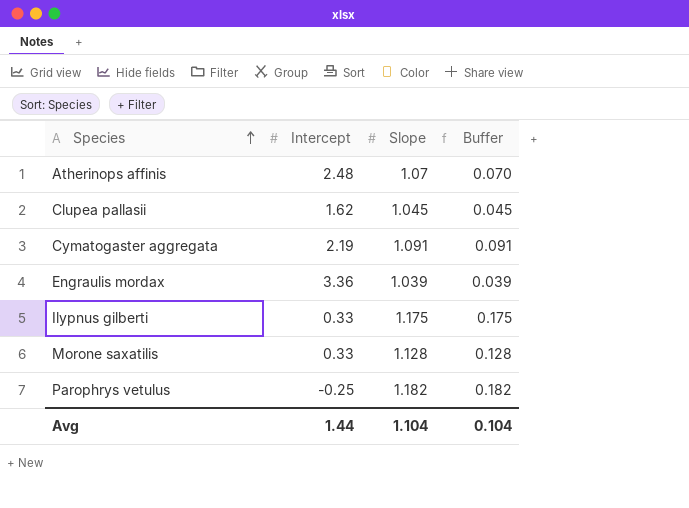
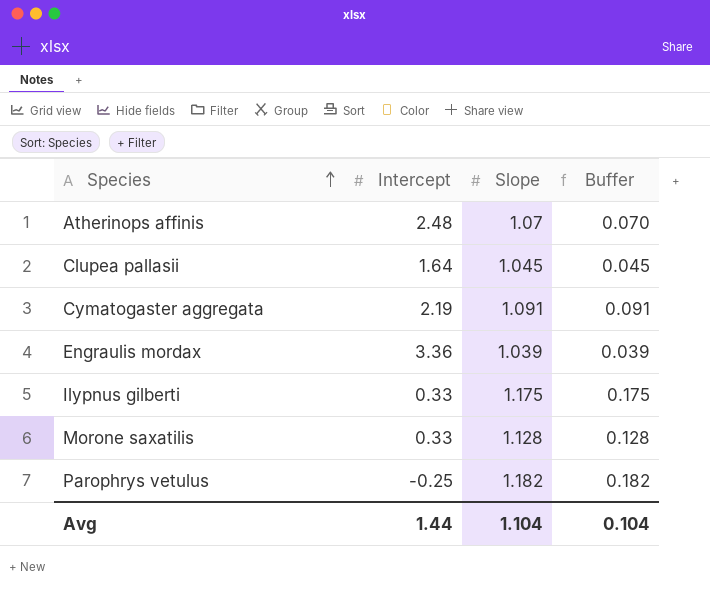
Clupea pallasii | Intercept: 1.62 -> 1.64

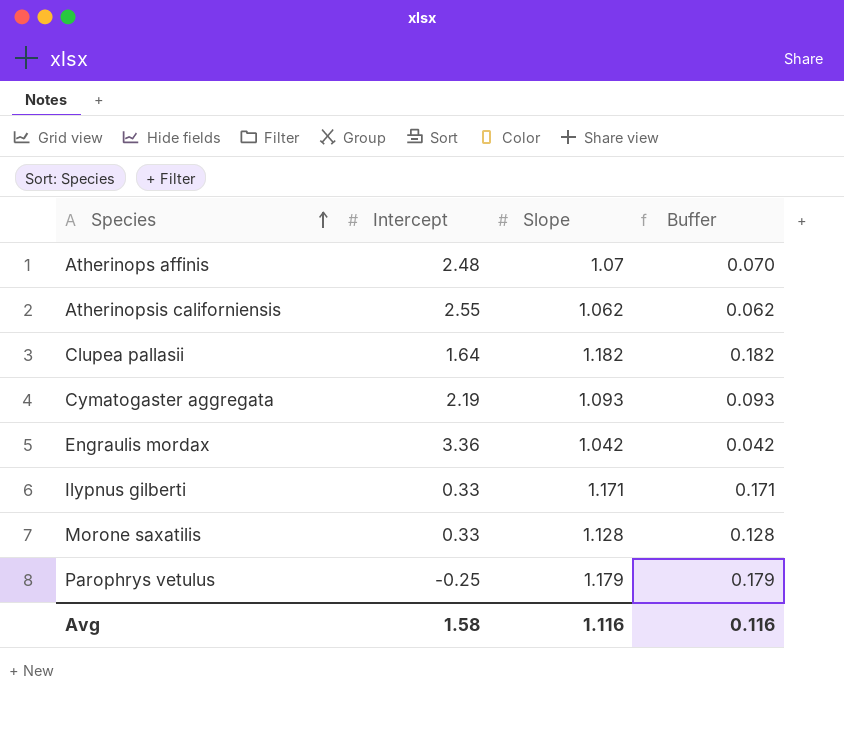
row Atherinopsis californiensis: none -> 2.55 | 1.062 | 0.062
Clupea pallasii | Slope: 1.045 -> 1.182
Clupea pallasii | Buffer: 0.045 -> 0.182
Cymatogaster aggregata | Slope: 1.091 -> 1.093
Cymatogaster aggregata | Buffer: 0.091 -> 0.093
Engraulis mordax | Slope: 1.039 -> 1.042
Engraulis mordax | Buffer: 0.039 -> 0.042
Ilypnus gilberti | Slope: 1.175 -> 1.171
Ilypnus gilberti | Buffer: 0.175 -> 0.171
Parophrys vetulus | Slope: 1.182 -> 1.179
Parophrys vetulus | Buffer: 0.182 -> 0.179
Avg | Intercept: 1.44 -> 1.58
Avg | Slope: 1.104 -> 1.116
Avg | Buffer: 0.104 -> 0.116

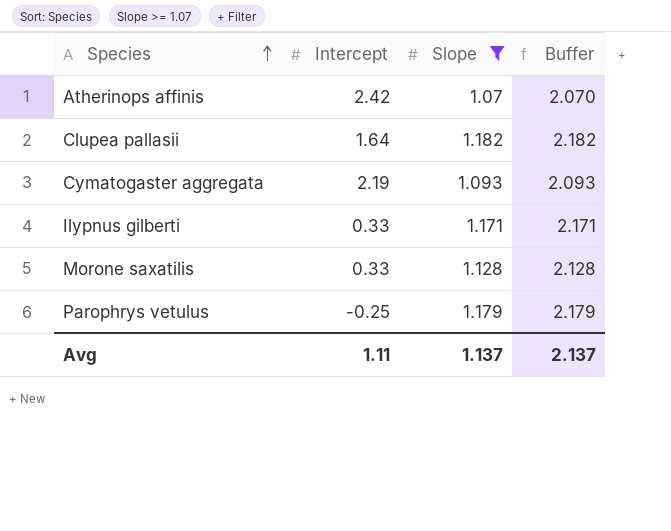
filter: none -> Slope >= 1.07
column Buffer | formula: [Slope] - 1 -> [Slope] + 1
Atherinops affinis | Intercept: 2.48 -> 2.42
Avg | Intercept: 1.58 -> 1.11
Avg | Slope: 1.116 -> 1.137
Avg | Buffer: 0.116 -> 2.137

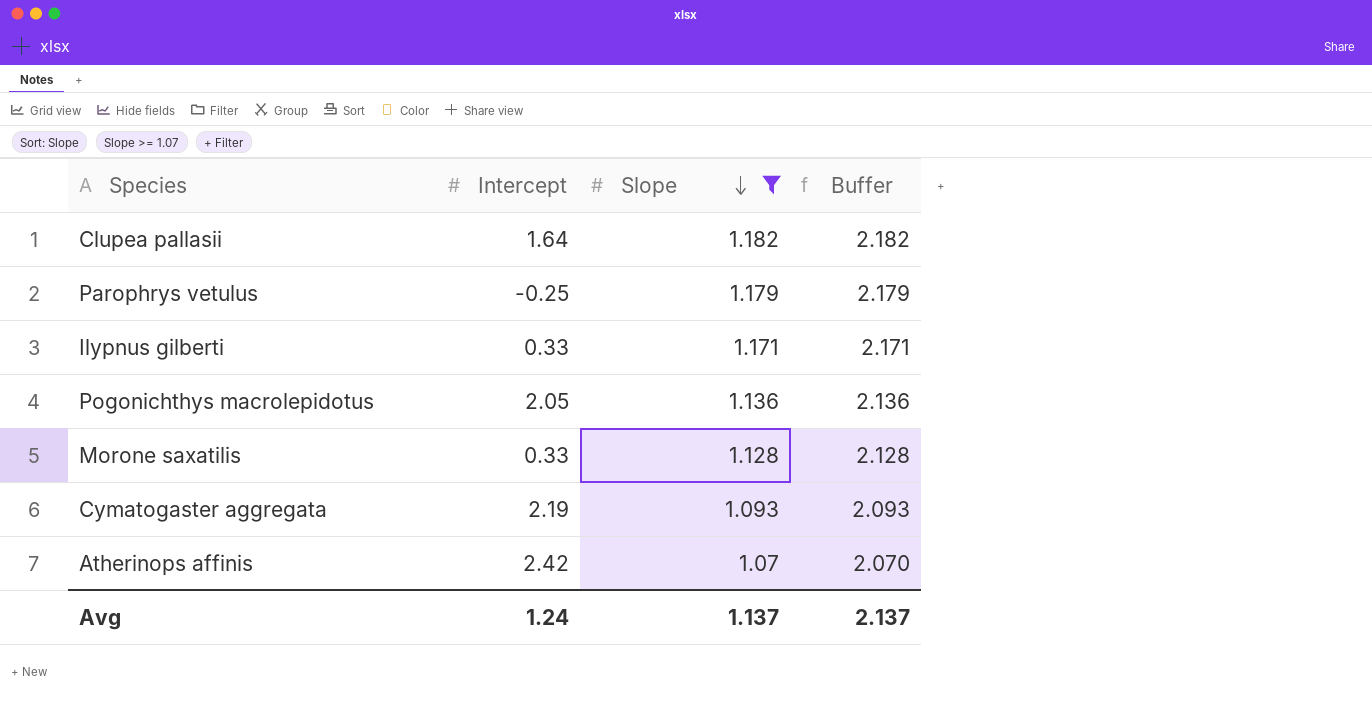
row order: Species ascending -> Slope descending
row Pogonichthys macrolepidotus: none -> 2.05 | 1.136 | 2.136
Avg | Intercept: 1.11 -> 1.24

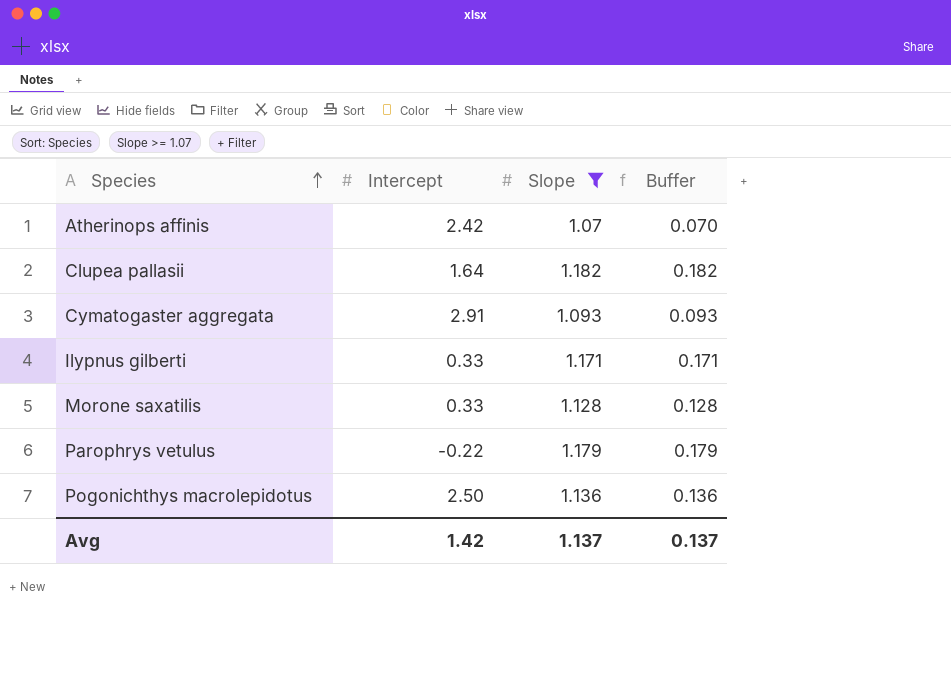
row order: Slope descending -> Species ascending
column Buffer | formula: [Slope] + 1 -> [Slope] - 1
Cymatogaster aggregata | Intercept: 2.19 -> 2.91
Parophrys vetulus | Intercept: -0.25 -> -0.22
Pogonichthys macrolepidotus | Intercept: 2.05 -> 2.50
Avg | Intercept: 1.24 -> 1.42
Avg | Buffer: 2.137 -> 0.137

